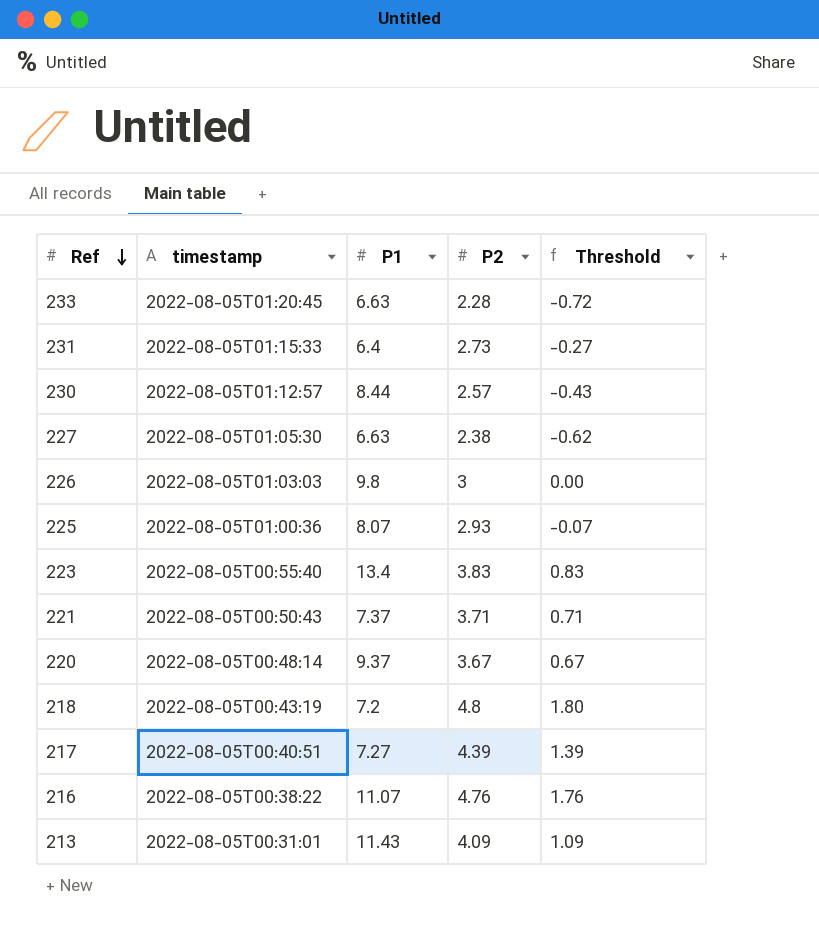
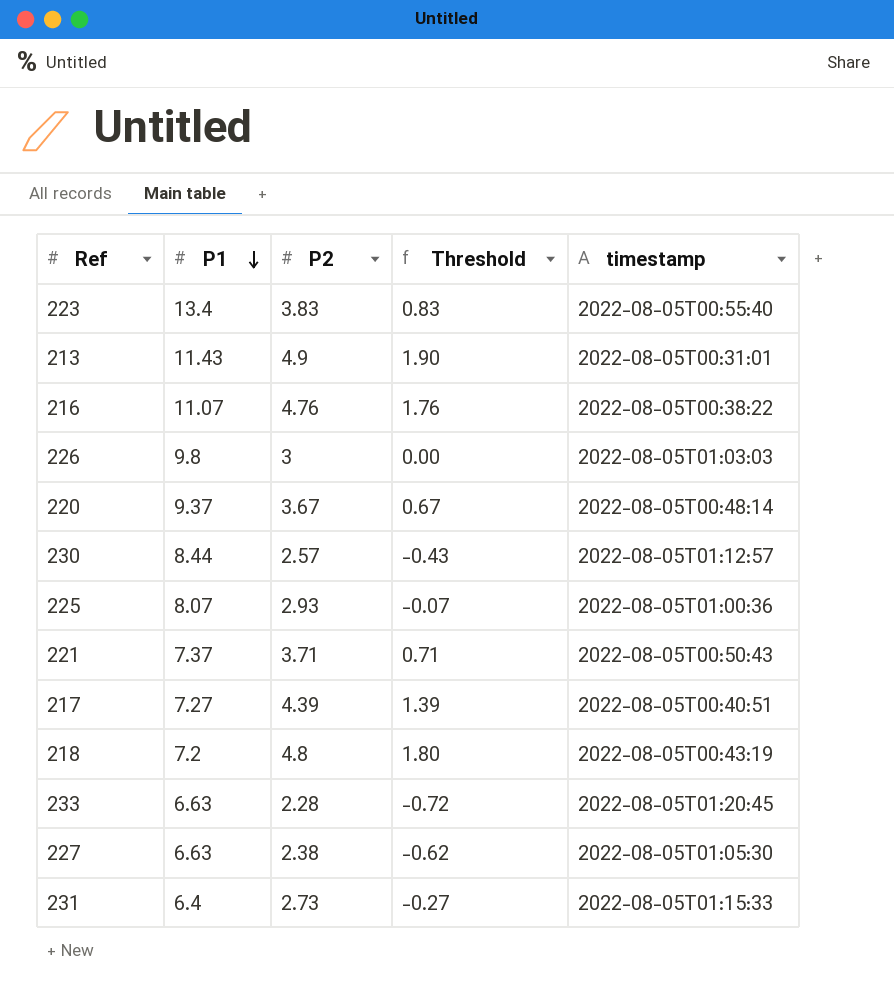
row order: Ref descending -> P1 descending
column timestamp | position: 2 -> 5
213 | P2: 4.09 -> 4.9
213 | Threshold: 1.09 -> 1.90

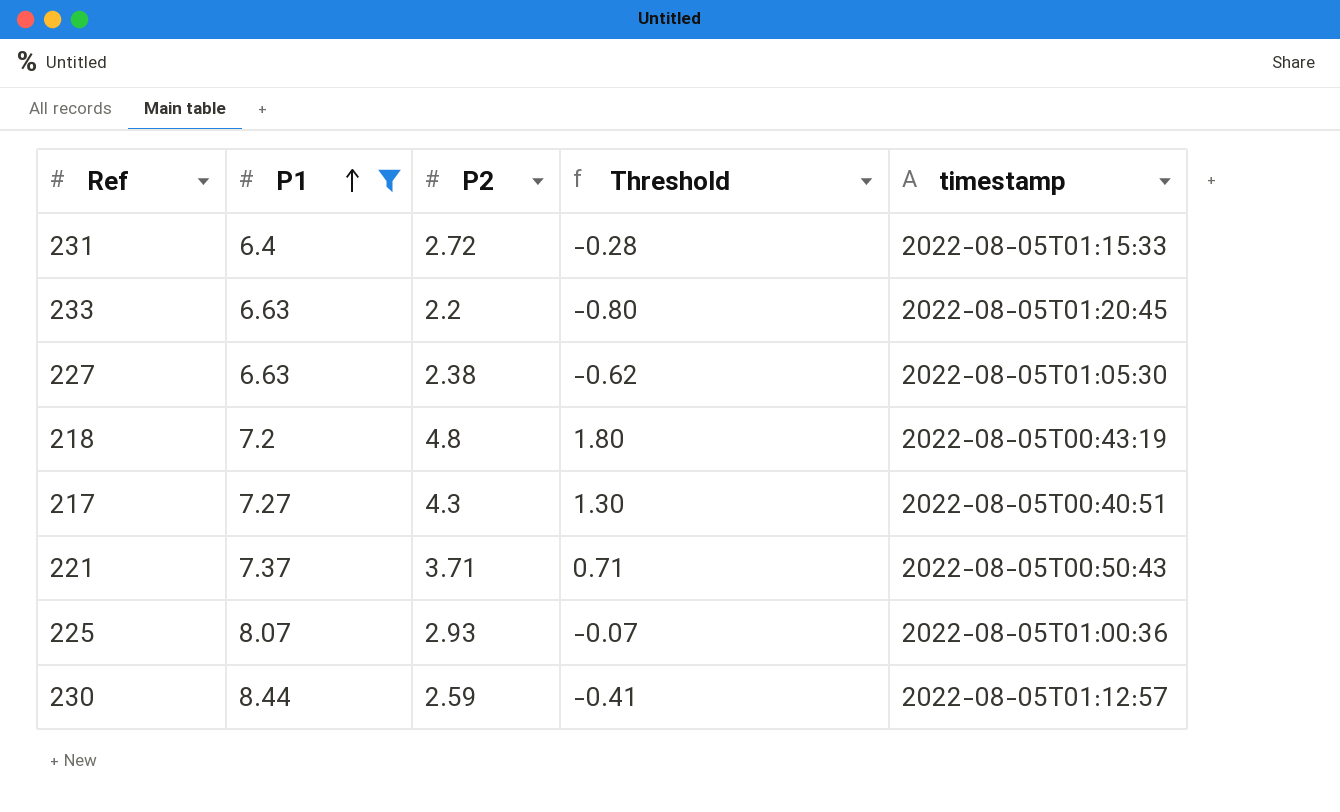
filter: none -> P1 <= 8.44
row order: P1 descending -> P1 ascending
231 | P2: 2.73 -> 2.72
231 | Threshold: -0.27 -> -0.28
233 | P2: 2.28 -> 2.2
233 | Threshold: -0.72 -> -0.80
217 | P2: 4.39 -> 4.3
217 | Threshold: 1.39 -> 1.30
230 | P2: 2.57 -> 2.59
230 | Threshold: -0.43 -> -0.41

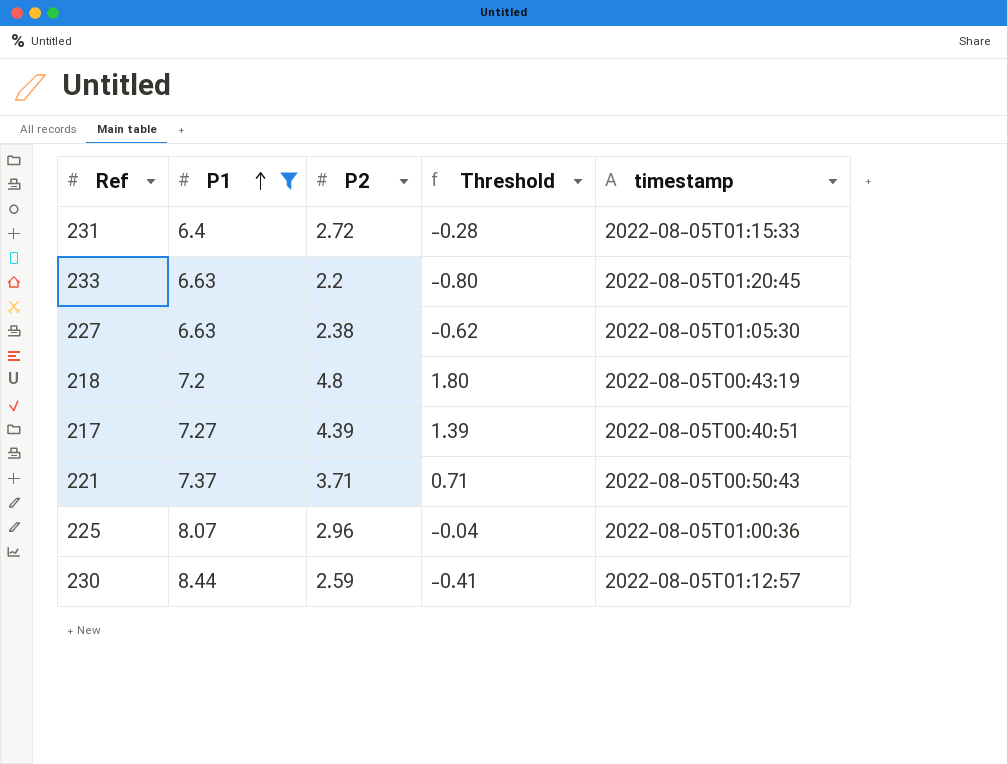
217 | P2: 4.3 -> 4.39
217 | Threshold: 1.30 -> 1.39
225 | P2: 2.93 -> 2.96
225 | Threshold: -0.07 -> -0.04

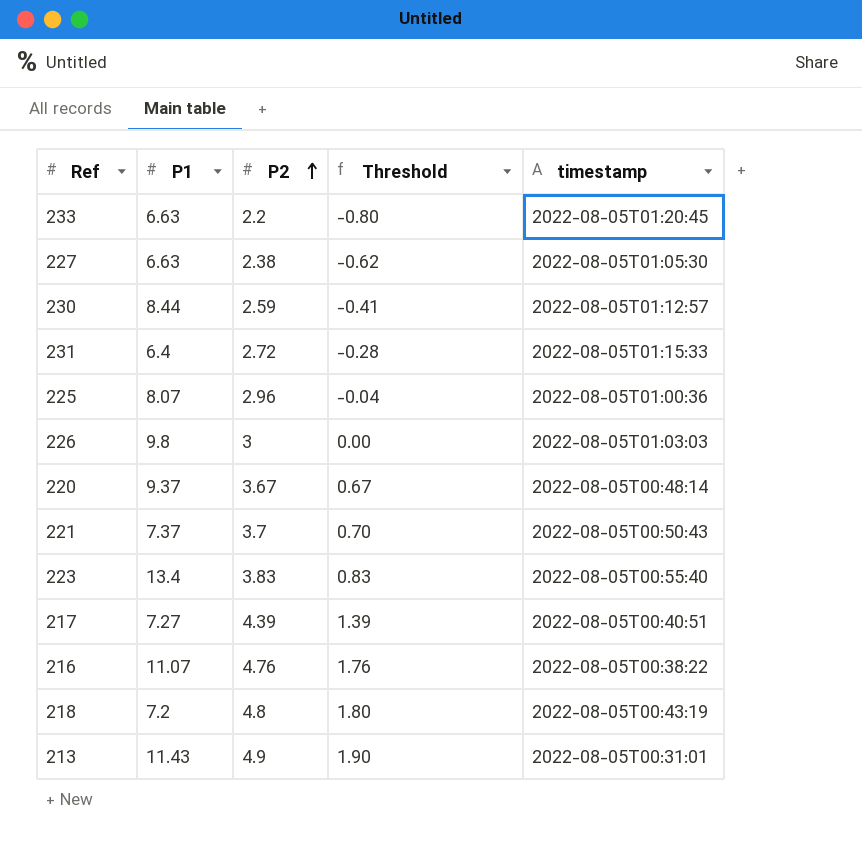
filter: P1 <= 8.44 -> none
row order: P1 ascending -> P2 ascending
221 | P2: 3.71 -> 3.7
221 | Threshold: 0.71 -> 0.70

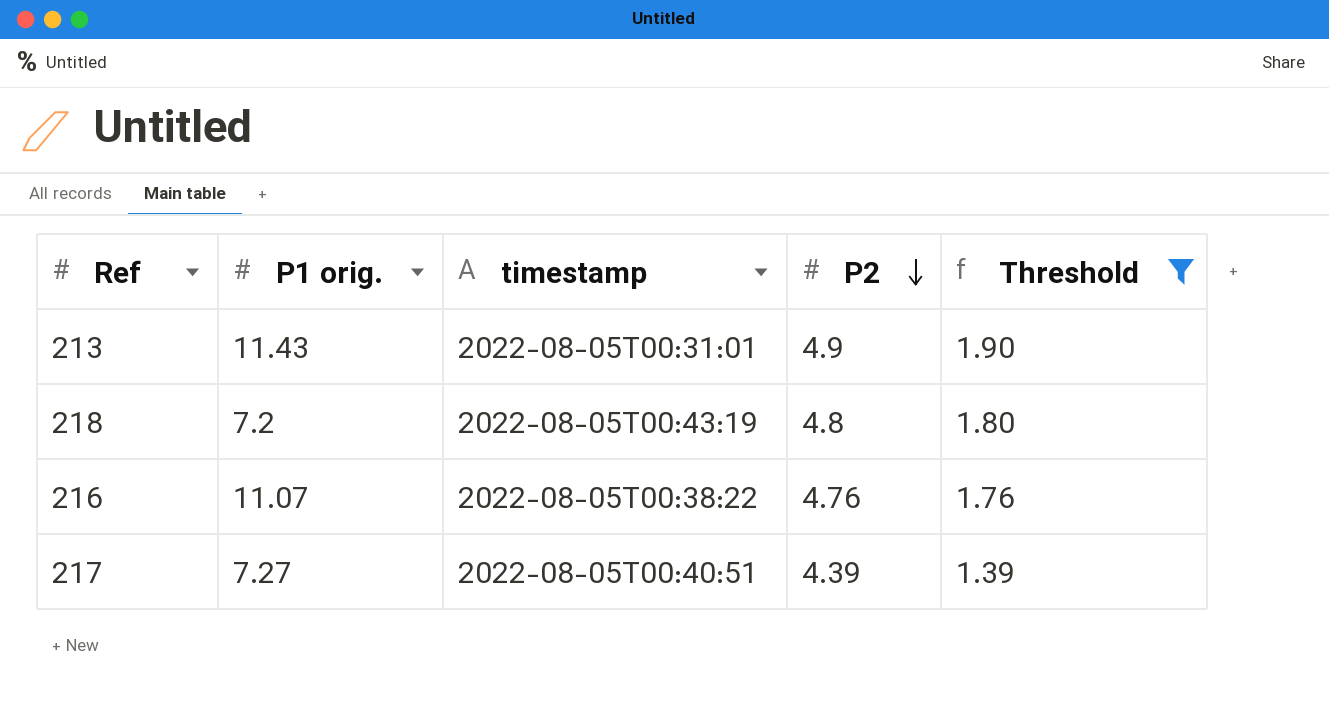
filter: none -> Threshold >= 1.39
row order: P2 ascending -> P2 descending
column name: P1 -> P1 orig.
column timestamp | position: 5 -> 3

